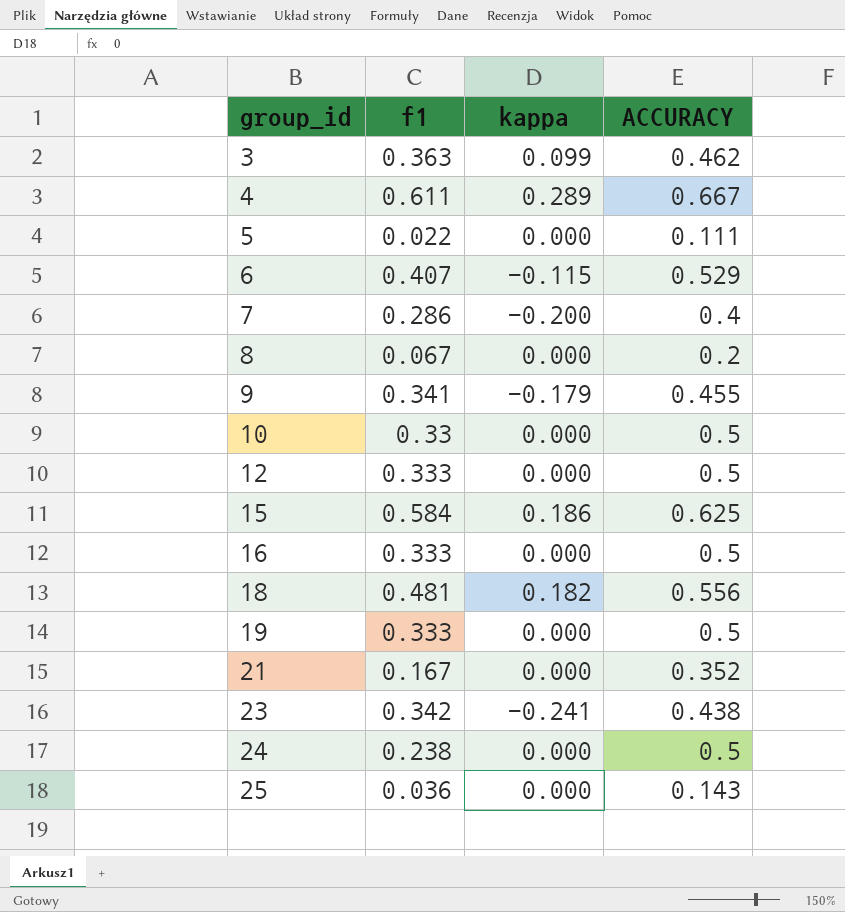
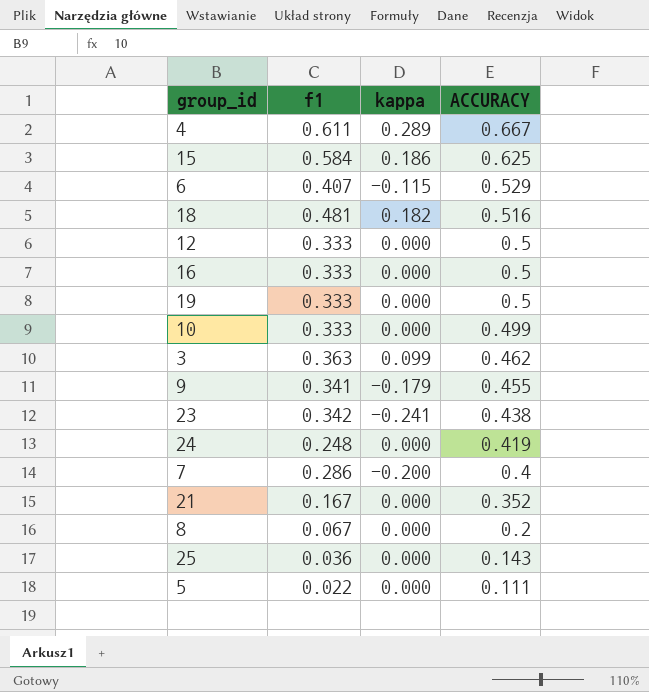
row order: group_id ascending -> ACCURACY descending
18 | ACCURACY: 0.556 -> 0.516
10 | f1: 0.33 -> 0.333
10 | ACCURACY: 0.5 -> 0.499
24 | f1: 0.238 -> 0.248
24 | ACCURACY: 0.5 -> 0.419

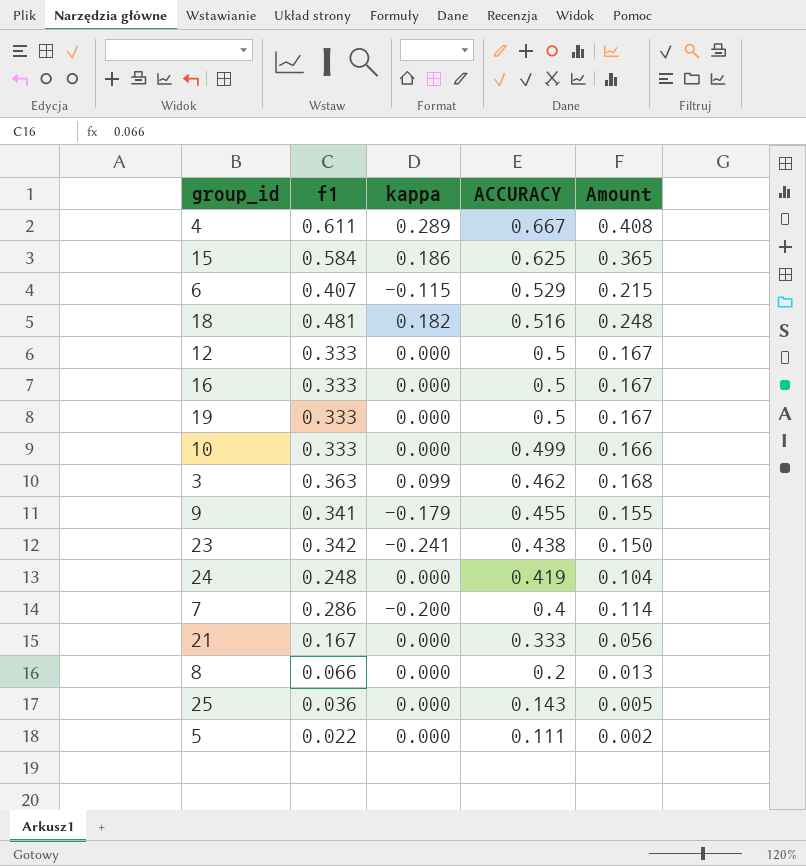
column Amount | formula: none -> [f1] * [ACCURACY]
21 | ACCURACY: 0.352 -> 0.333
8 | f1: 0.067 -> 0.066

